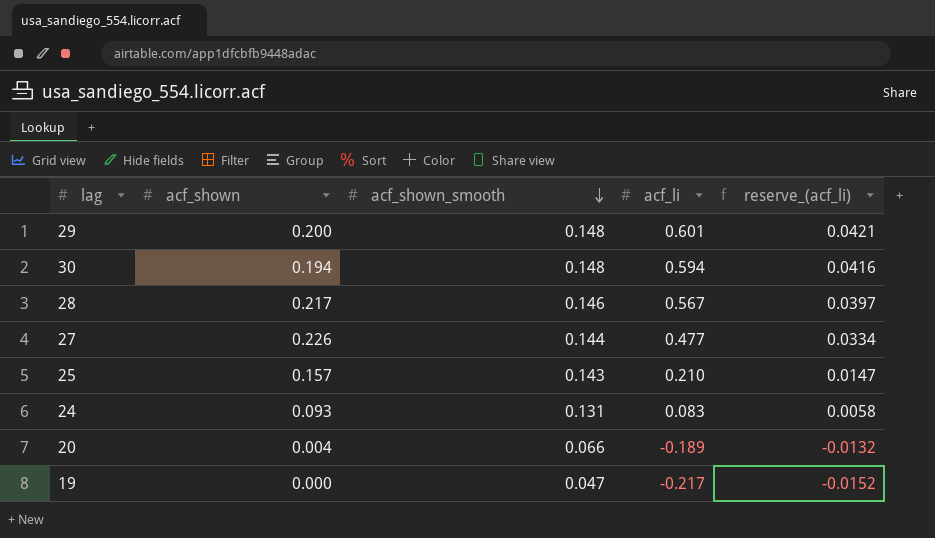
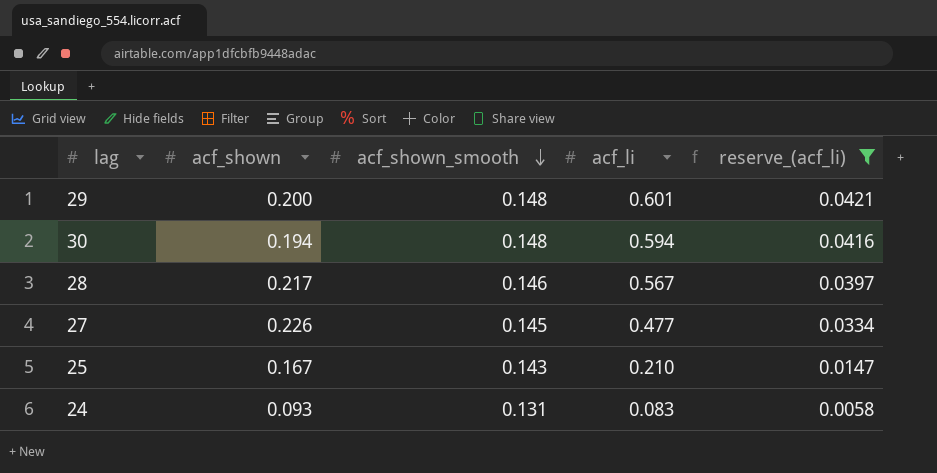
filter: none -> reserve_(acf_li) >= 0.0058
27 | acf_shown_smooth: 0.144 -> 0.145
25 | acf_shown: 0.157 -> 0.167

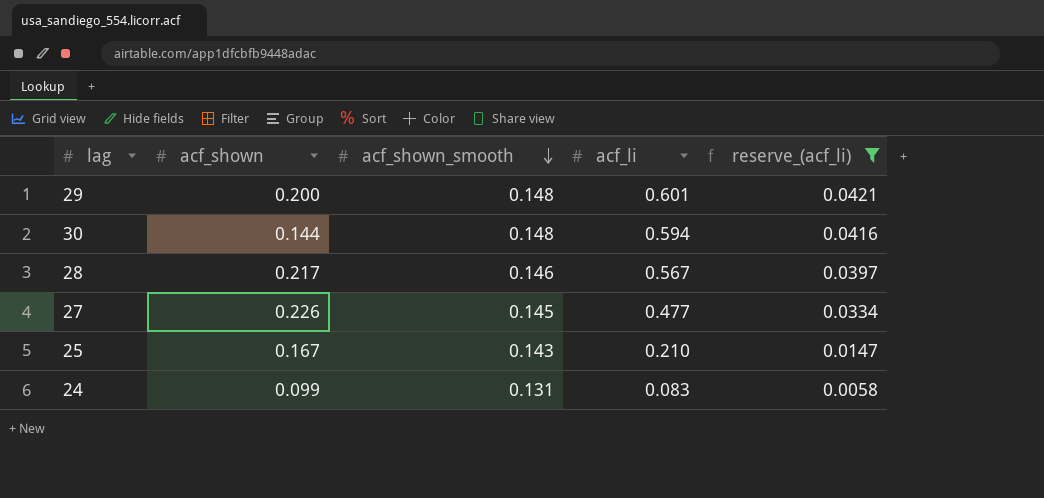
30 | acf_shown: 0.194 -> 0.144
24 | acf_shown: 0.093 -> 0.099

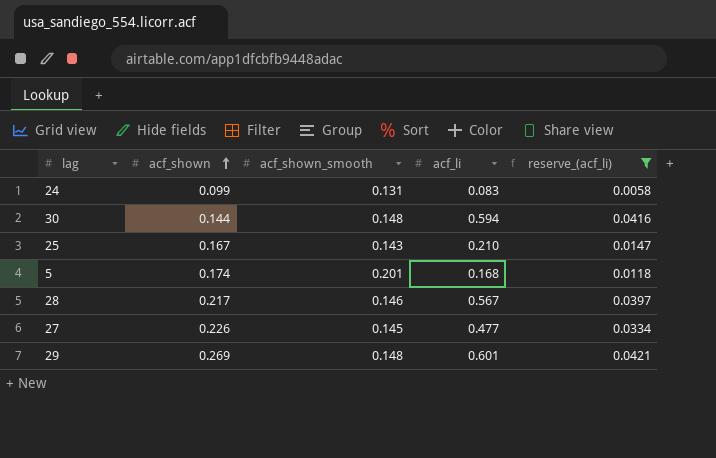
row order: acf_shown_smooth descending -> acf_shown ascending
row 5: none -> 0.174 | 0.201 | 0.168 | 0.0118
29 | acf_shown: 0.200 -> 0.269

